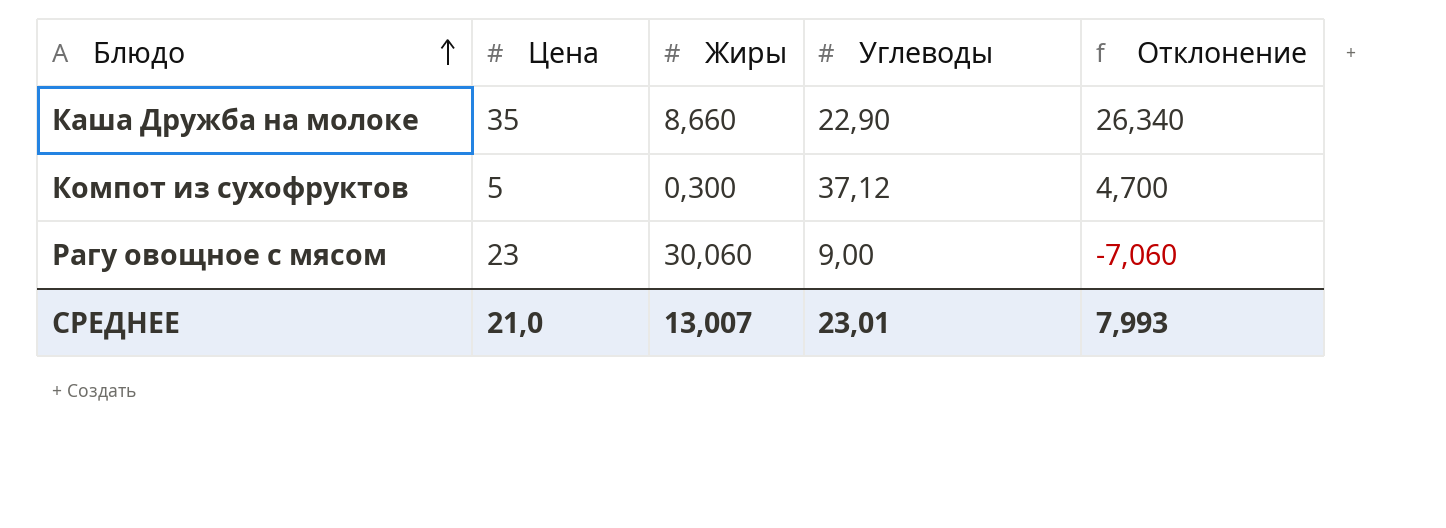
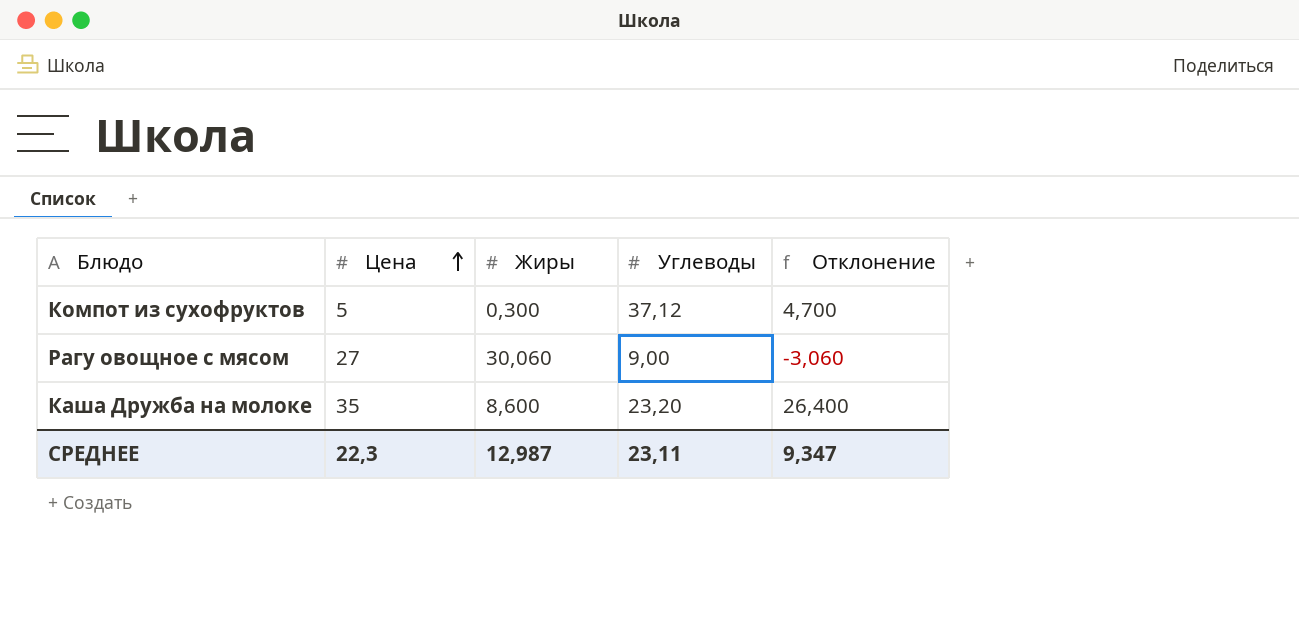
row order: Блюдо ascending -> Цена ascending
Рагу овощное с мясом | Цена: 23 -> 27
Рагу овощное с мясом | Отклонение: -7,060 -> -3,060
Каша Дружба на молоке | Жиры: 8,660 -> 8,600
Каша Дружба на молоке | Углеводы: 22,90 -> 23,20
Каша Дружба на молоке | Отклонение: 26,340 -> 26,400
СРЕДНЕЕ | Цена: 21,0 -> 22,3
СРЕДНЕЕ | Жиры: 13,007 -> 12,987
СРЕДНЕЕ | Углеводы: 23,01 -> 23,11
СРЕДНЕЕ | Отклонение: 7,993 -> 9,347

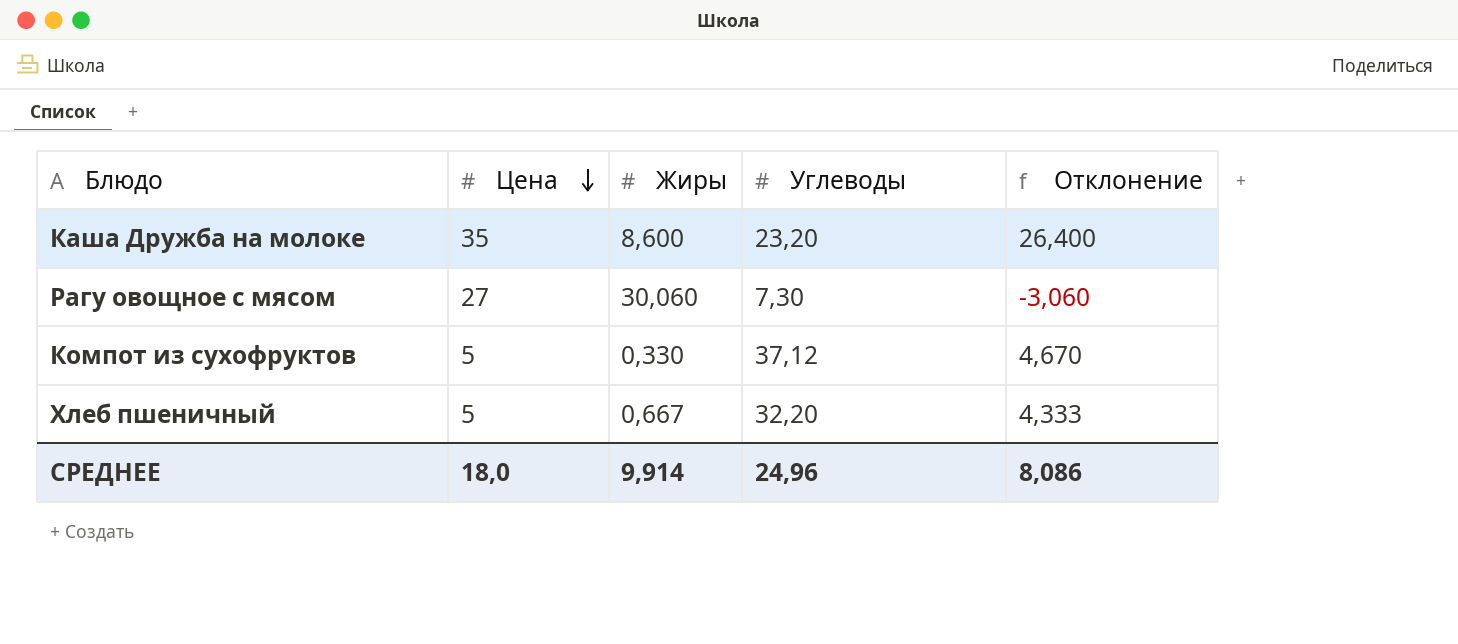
row order: Цена ascending -> Цена descending
Рагу овощное с мясом | Углеводы: 9,00 -> 7,30
Компот из сухофруктов | Жиры: 0,300 -> 0,330
Компот из сухофруктов | Отклонение: 4,700 -> 4,670
row Хлеб пшеничный: none -> 5 | 0,667 | 32,20 | 4,333
СРЕДНЕЕ | Цена: 22,3 -> 18,0
СРЕДНЕЕ | Жиры: 12,987 -> 9,914
СРЕДНЕЕ | Углеводы: 23,11 -> 24,96
СРЕДНЕЕ | Отклонение: 9,347 -> 8,086

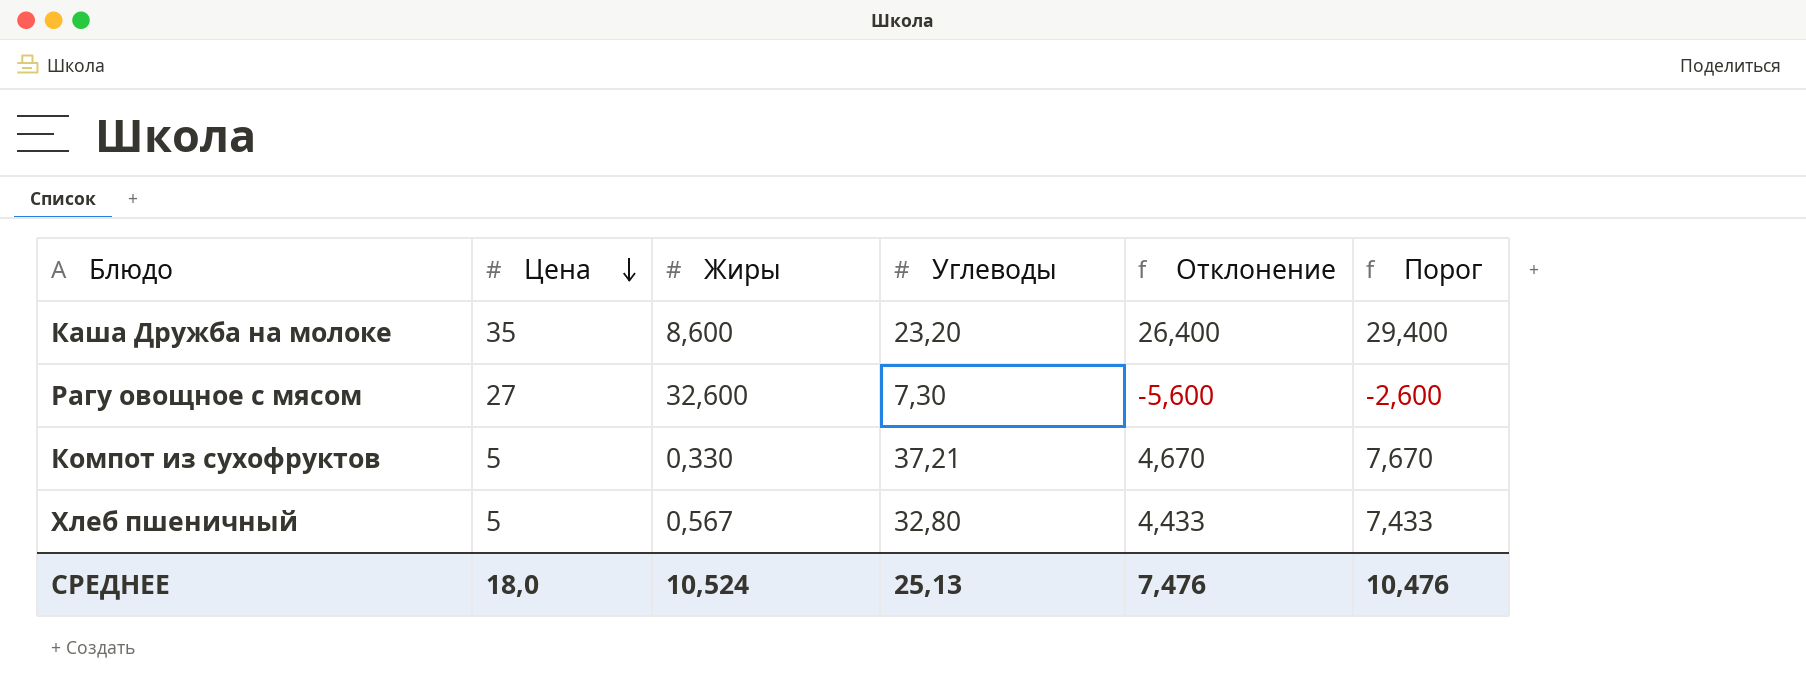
column Порог | formula: none -> [Отклонение] + 3
Рагу овощное с мясом | Жиры: 30,060 -> 32,600
Рагу овощное с мясом | Отклонение: -3,060 -> -5,600
Компот из сухофруктов | Углеводы: 37,12 -> 37,21
Хлеб пшеничный | Жиры: 0,667 -> 0,567
Хлеб пшеничный | Углеводы: 32,20 -> 32,80
Хлеб пшеничный | Отклонение: 4,333 -> 4,433
СРЕДНЕЕ | Жиры: 9,914 -> 10,524
СРЕДНЕЕ | Углеводы: 24,96 -> 25,13
СРЕДНЕЕ | Отклонение: 8,086 -> 7,476

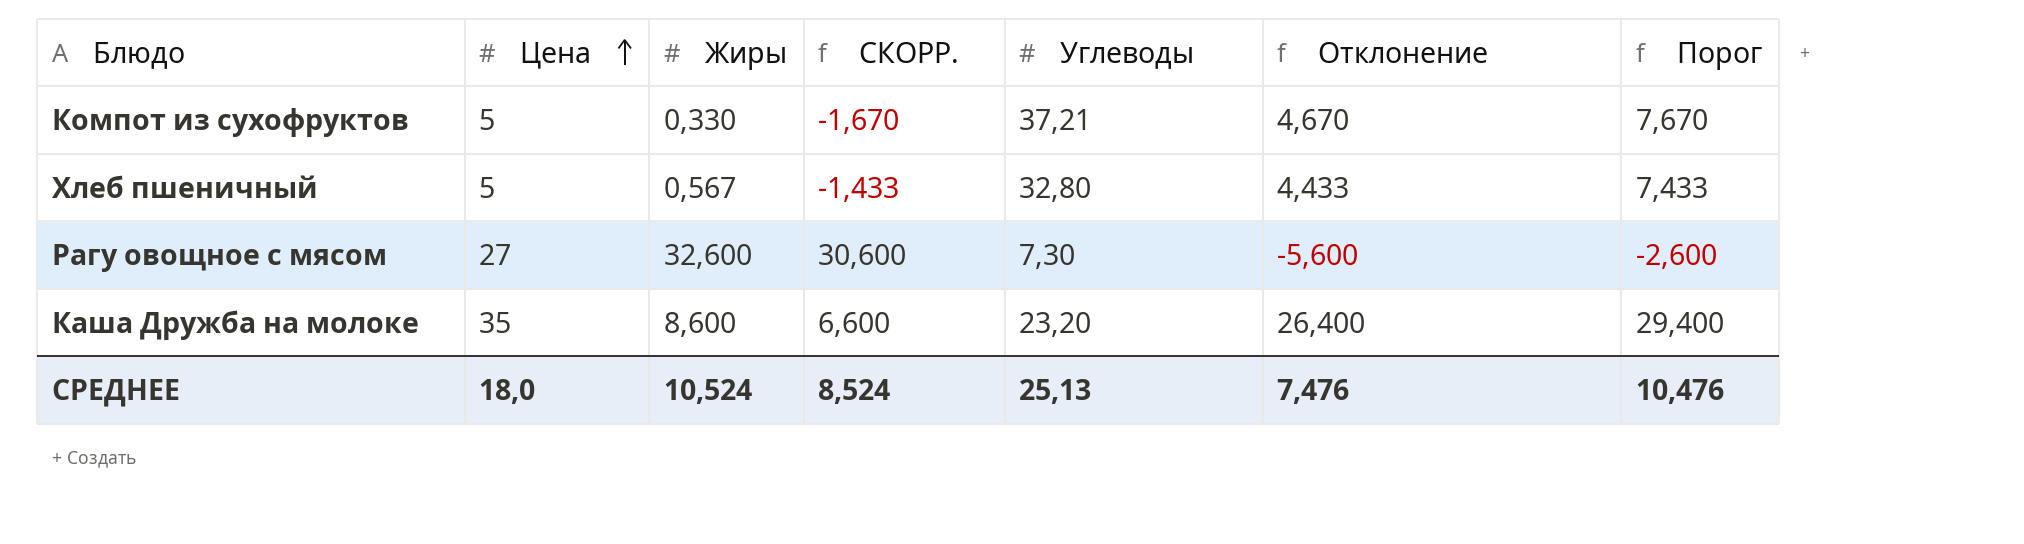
row order: Цена descending -> Цена ascending
column СКОРР. | formula: none -> [Жиры] - 2

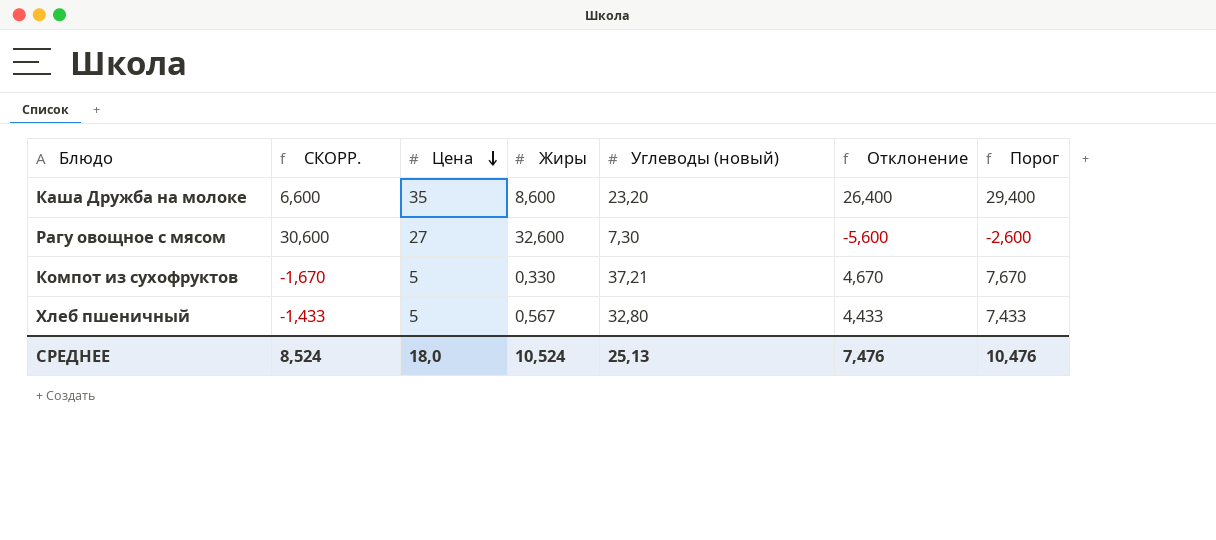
row order: Цена ascending -> Цена descending
column СКОРР. | position: 4 -> 2
column name: Углеводы -> Углеводы (новый)

